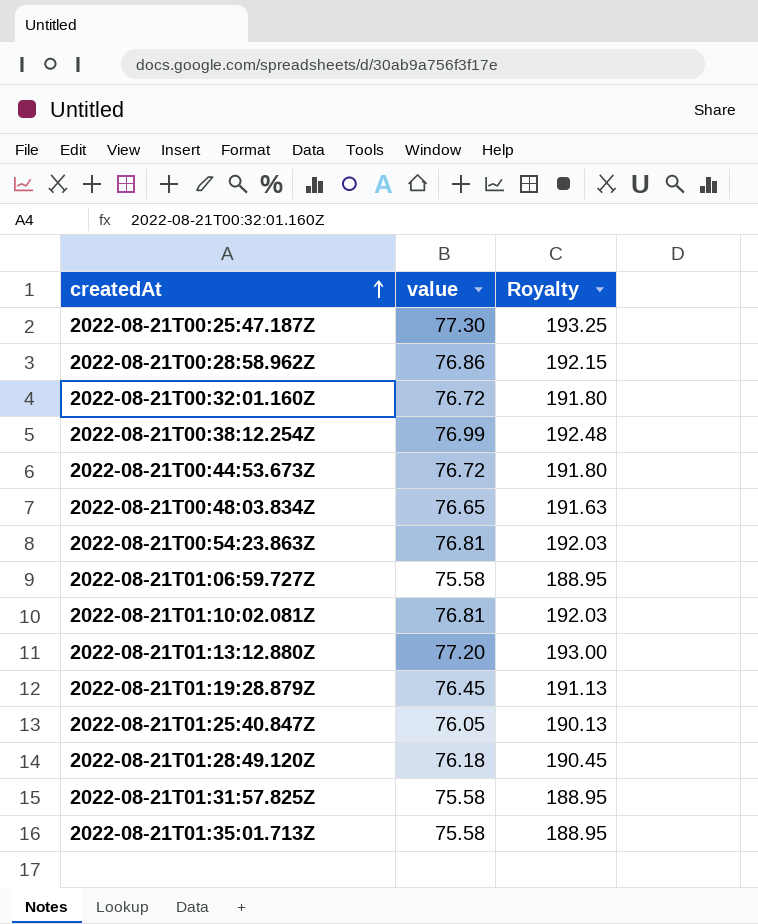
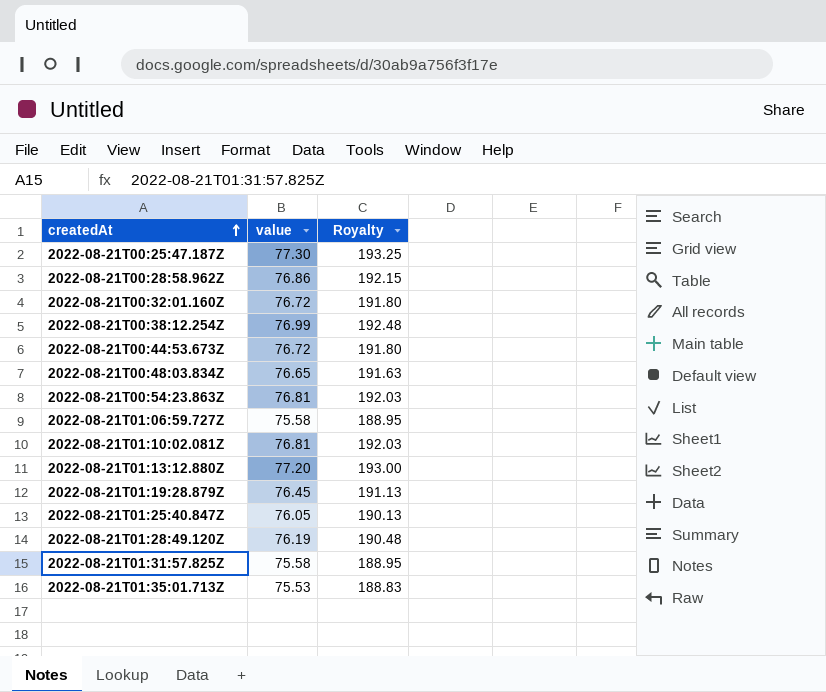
2022-08-21T01:28:49.120Z | value: 76.18 -> 76.19
2022-08-21T01:28:49.120Z | Royalty: 190.45 -> 190.48
2022-08-21T01:35:01.713Z | value: 75.58 -> 75.53
2022-08-21T01:35:01.713Z | Royalty: 188.95 -> 188.83

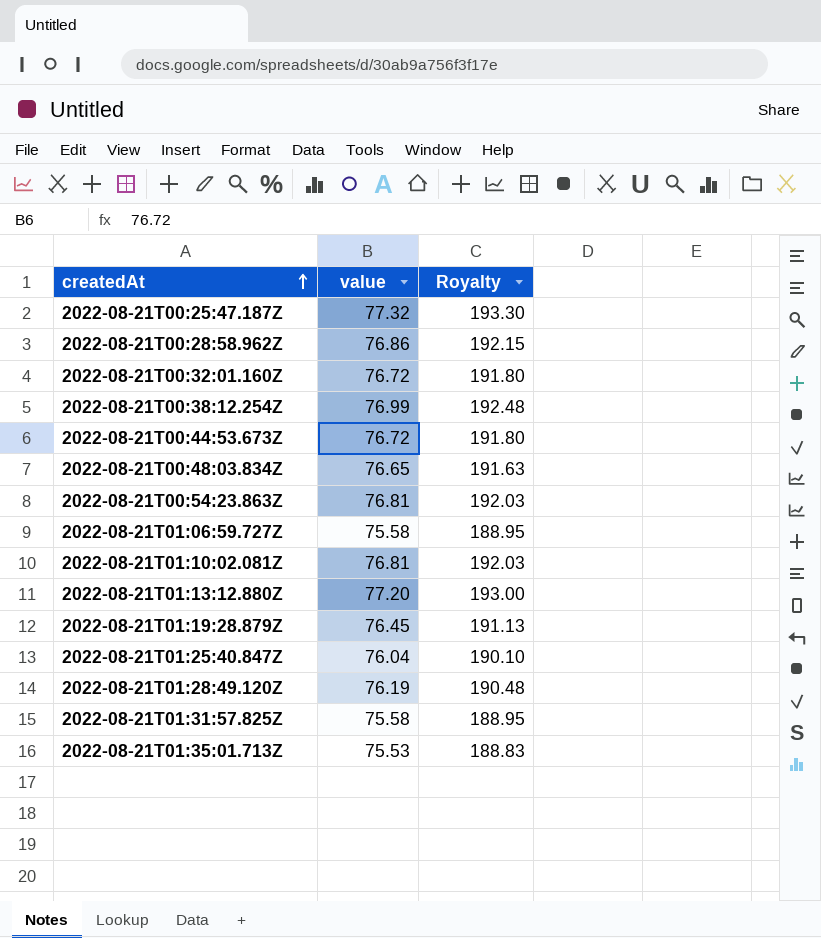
2022-08-21T00:25:47.187Z | value: 77.30 -> 77.32
2022-08-21T00:25:47.187Z | Royalty: 193.25 -> 193.30
2022-08-21T01:25:40.847Z | value: 76.05 -> 76.04
2022-08-21T01:25:40.847Z | Royalty: 190.13 -> 190.10

